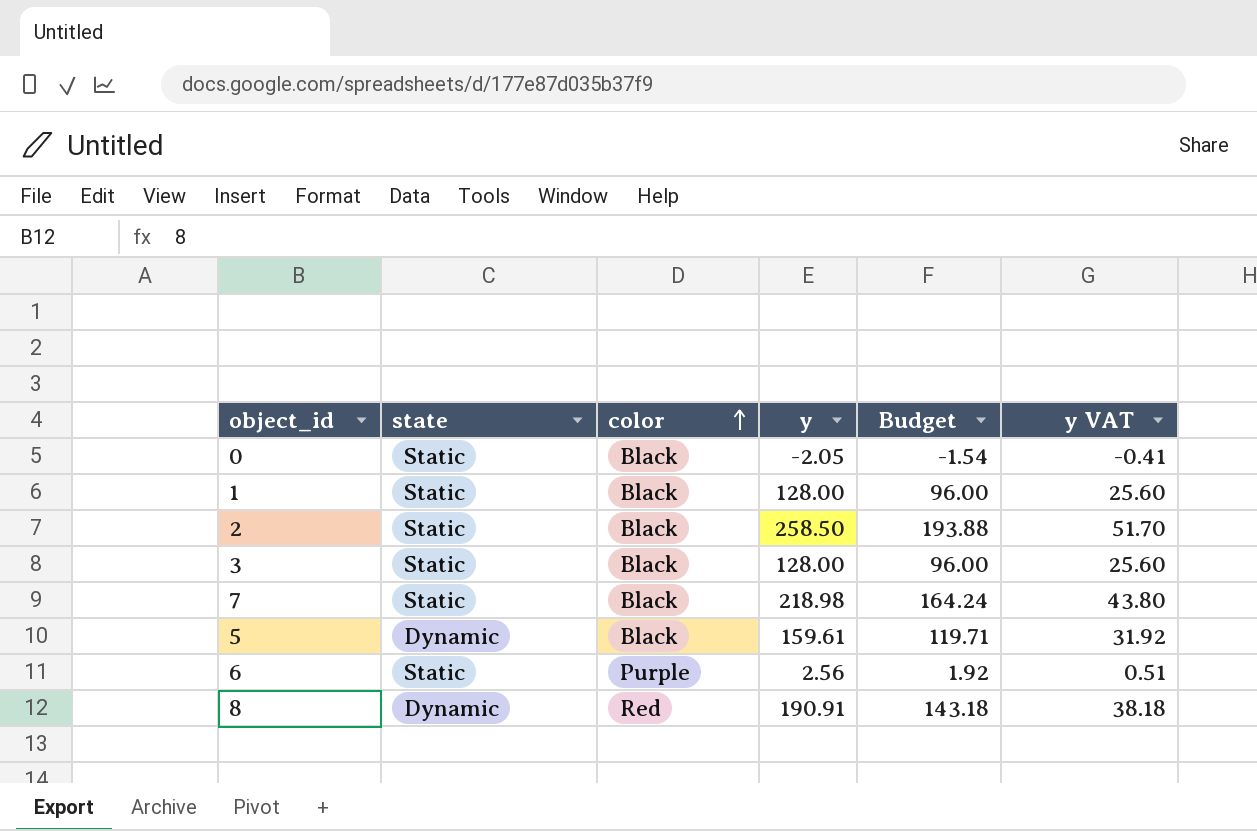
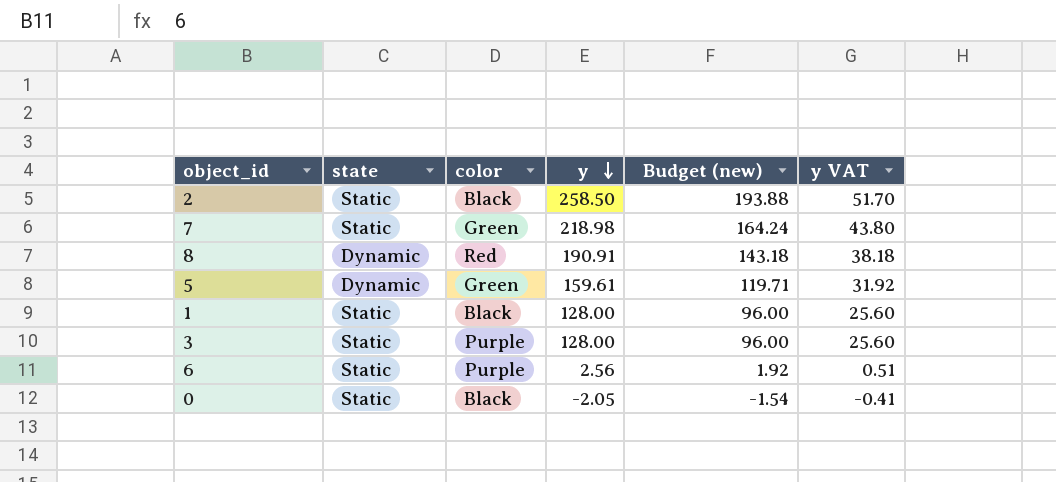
row order: color ascending -> y descending
column name: Budget -> Budget (new)
7 | color: Black -> Green
5 | color: Black -> Green
3 | color: Black -> Purple

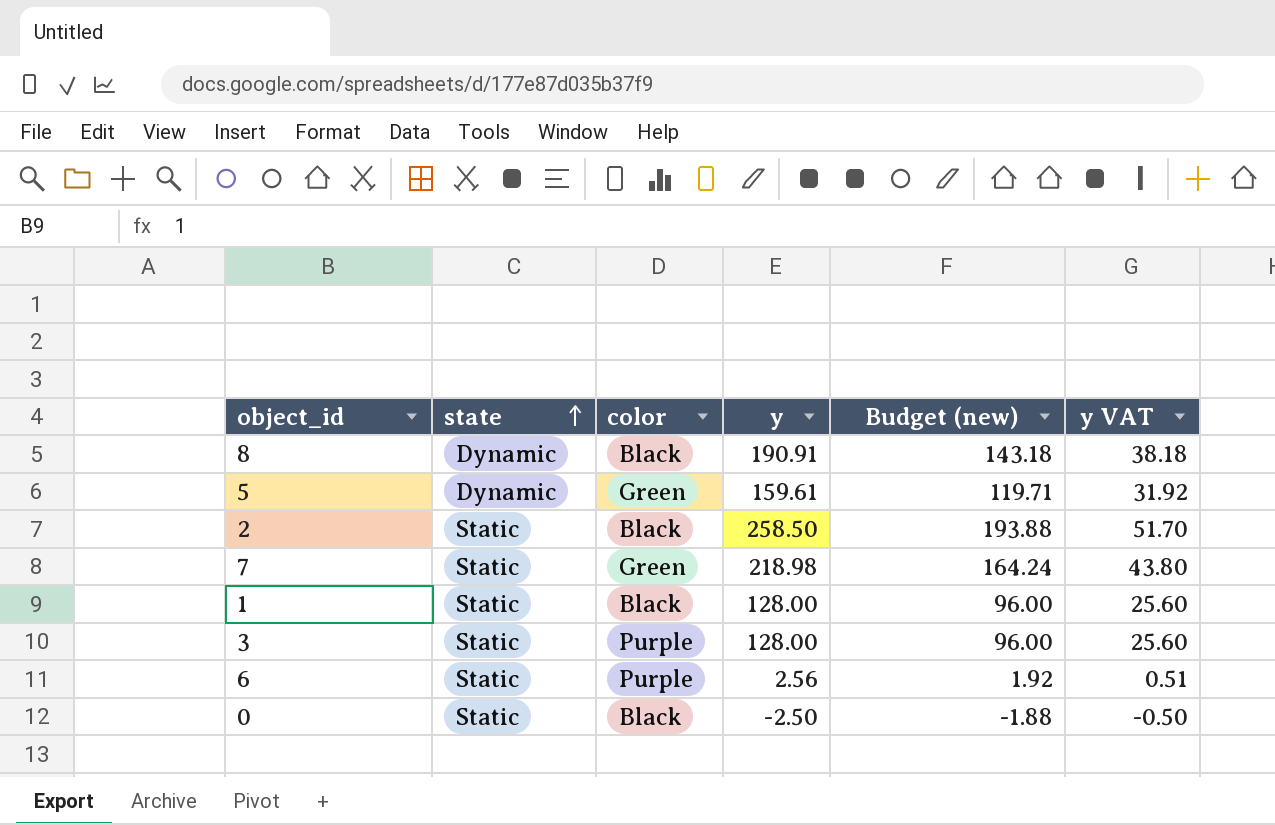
row order: y descending -> state ascending
8 | color: Red -> Black
0 | y: -2.05 -> -2.50
0 | Budget (new): -1.54 -> -1.88
0 | y VAT: -0.41 -> -0.50

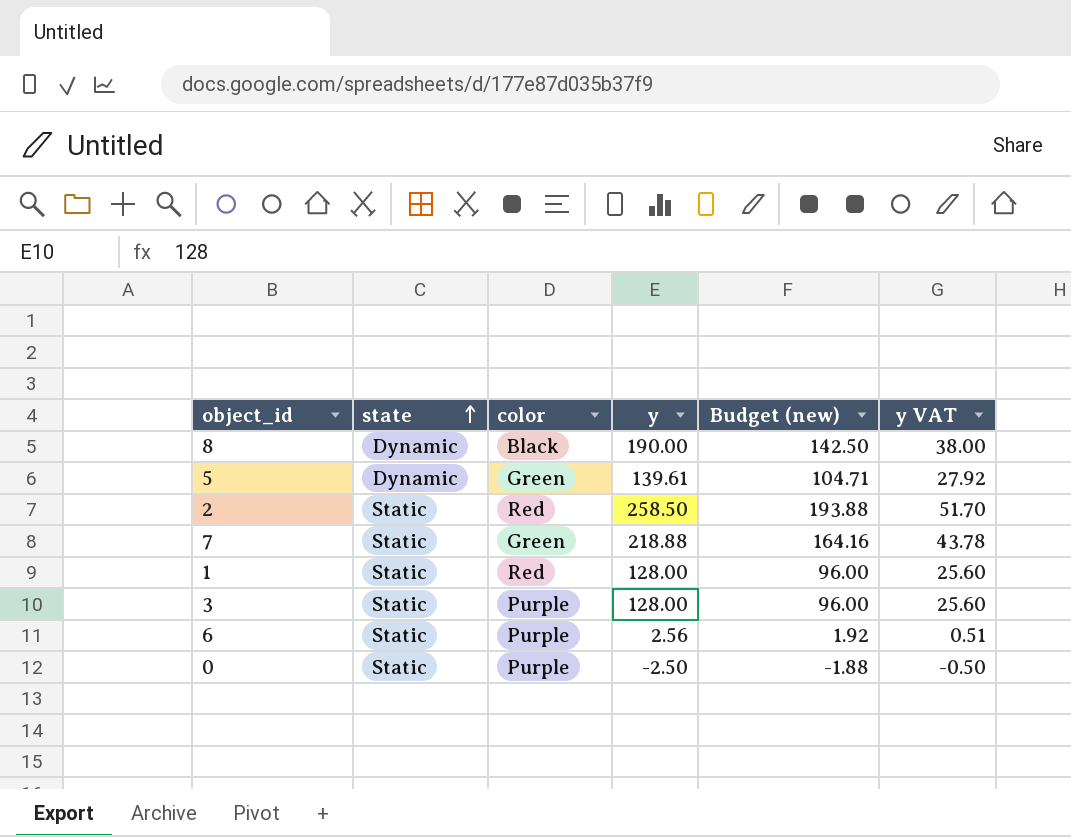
8 | y: 190.91 -> 190.00
8 | Budget (new): 143.18 -> 142.50
8 | y VAT: 38.18 -> 38.00
5 | y: 159.61 -> 139.61
5 | Budget (new): 119.71 -> 104.71
5 | y VAT: 31.92 -> 27.92
2 | color: Black -> Red
7 | y: 218.98 -> 218.88
7 | Budget (new): 164.24 -> 164.16
7 | y VAT: 43.80 -> 43.78
1 | color: Black -> Red
0 | color: Black -> Purple

